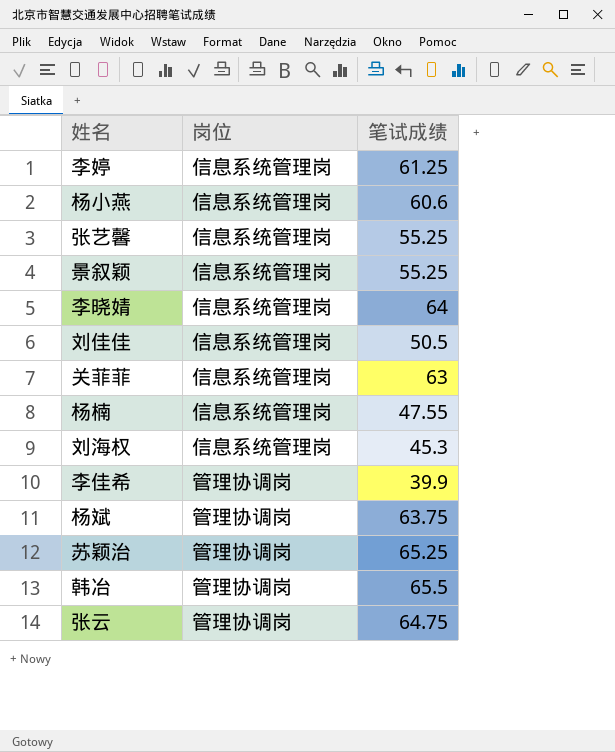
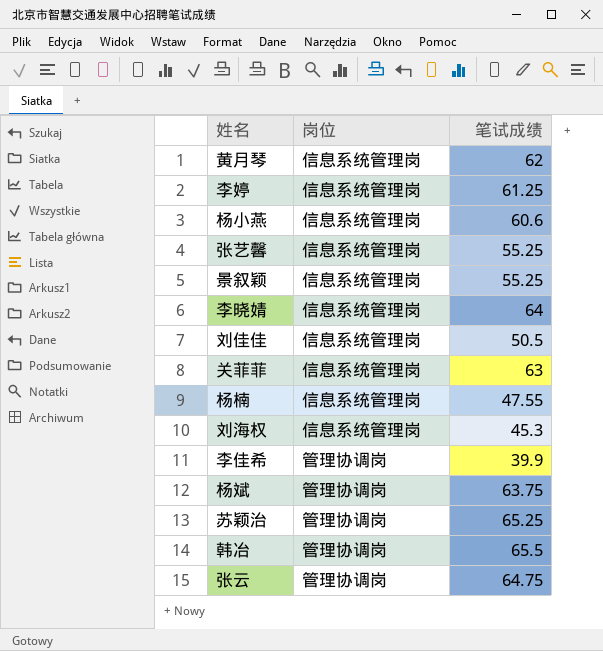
row 黄月琴: none -> 信息系统管理岗 | 62

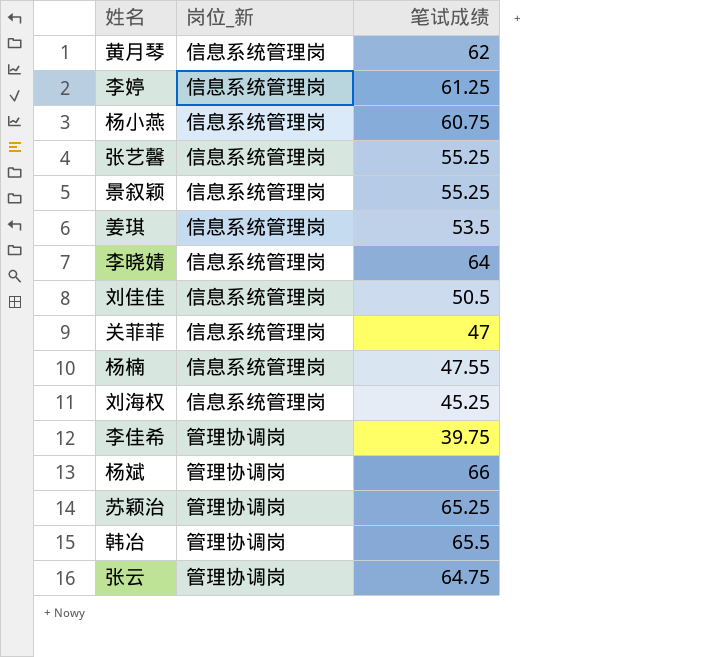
column name: 岗位 -> 岗位_新
杨小燕 | 笔试成绩: 60.6 -> 60.75
row 姜琪: none -> 信息系统管理岗 | 53.5
关菲菲 | 笔试成绩: 63 -> 47
刘海权 | 笔试成绩: 45.3 -> 45.25
李佳希 | 笔试成绩: 39.9 -> 39.75
杨斌 | 笔试成绩: 63.75 -> 66

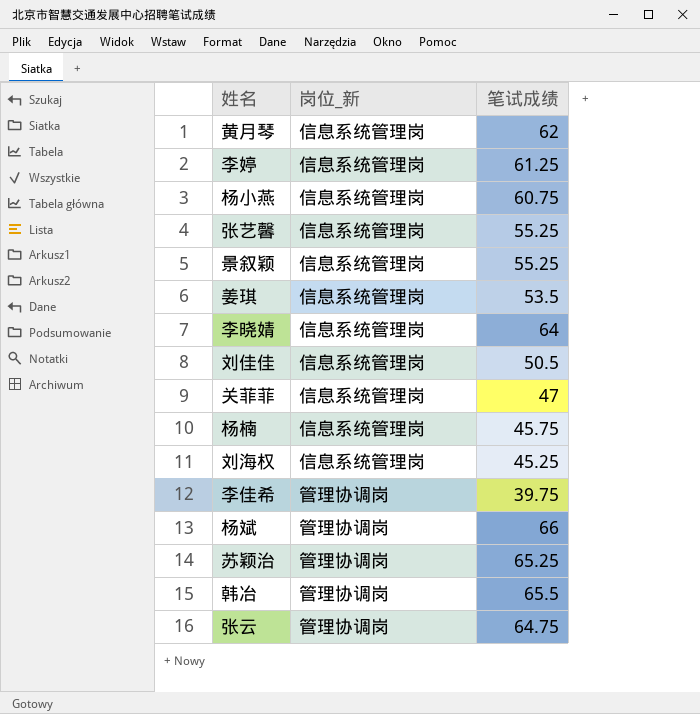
杨楠 | 笔试成绩: 47.55 -> 45.75

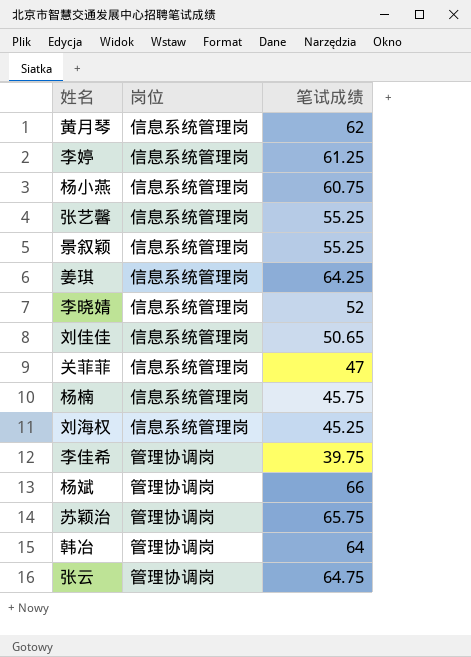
column name: 岗位_新 -> 岗位
姜琪 | 笔试成绩: 53.5 -> 64.25
李晓婧 | 笔试成绩: 64 -> 52
刘佳佳 | 笔试成绩: 50.5 -> 50.65
苏颖治 | 笔试成绩: 65.25 -> 65.75
韩冶 | 笔试成绩: 65.5 -> 64

